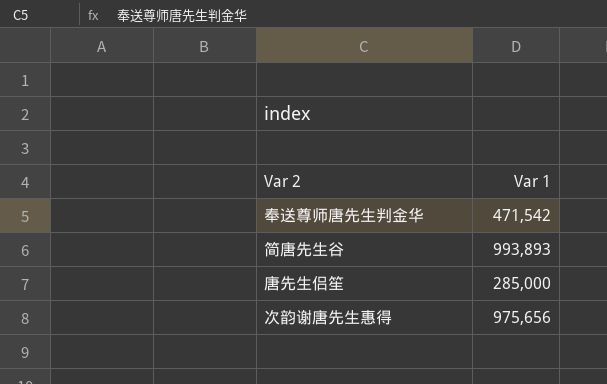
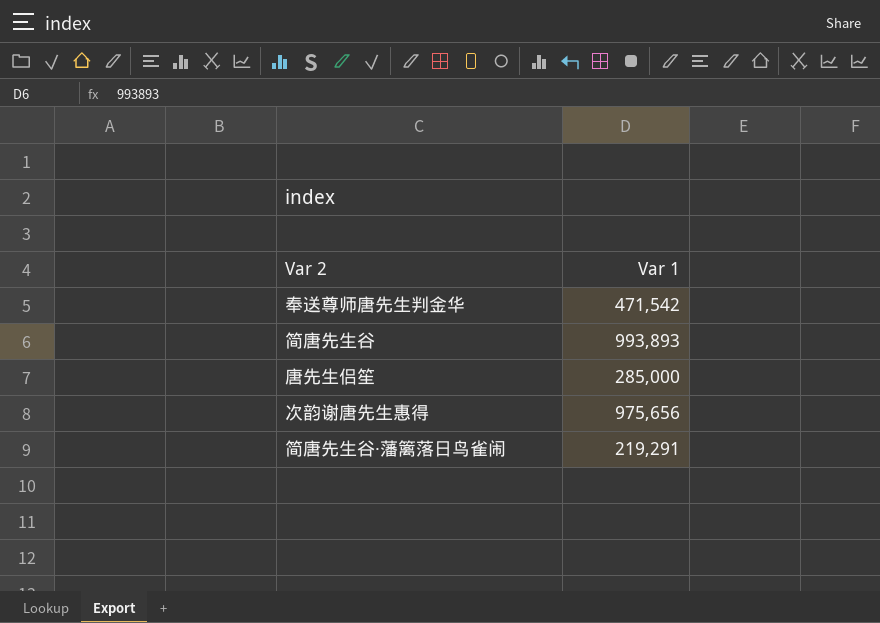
row 简唐先生谷·藩篱落日鸟雀闹: none -> 219,291

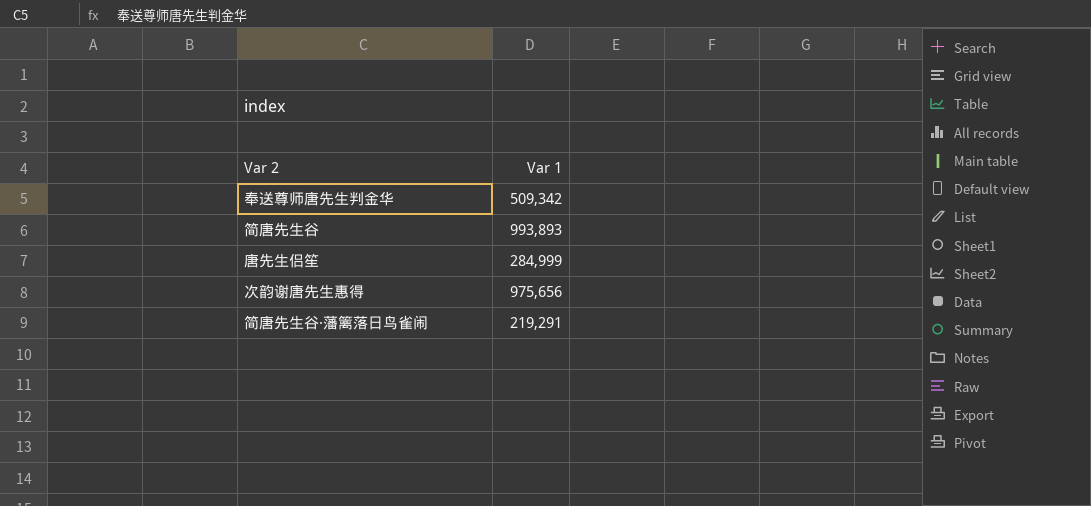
奉送尊师唐先生判金华 | Var 1: 471,542 -> 509,342
唐先生侣笙 | Var 1: 285,000 -> 284,999

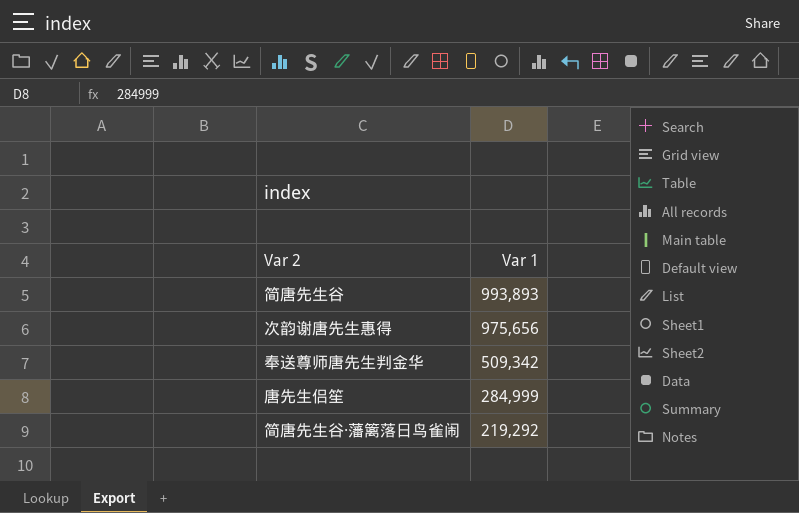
row order: none -> Var 1 descending
简唐先生谷·藩篱落日鸟雀闹 | Var 1: 219,291 -> 219,292

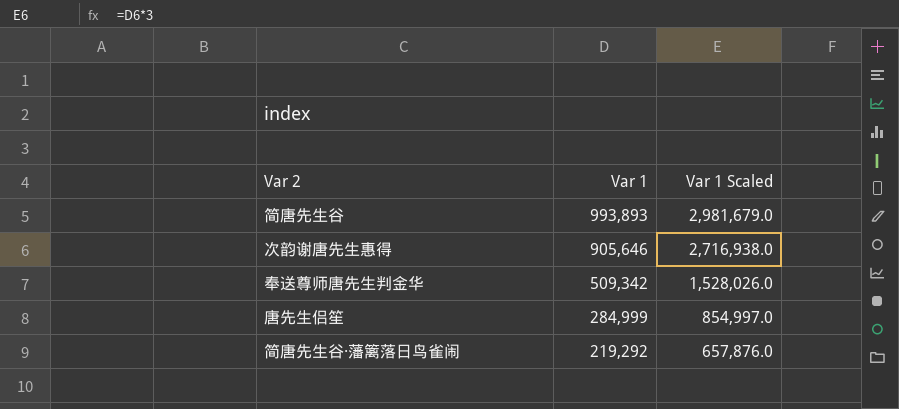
column Var 1 Scaled | formula: none -> [Var 1] * 3
次韵谢唐先生惠得 | Var 1: 975,656 -> 905,646

